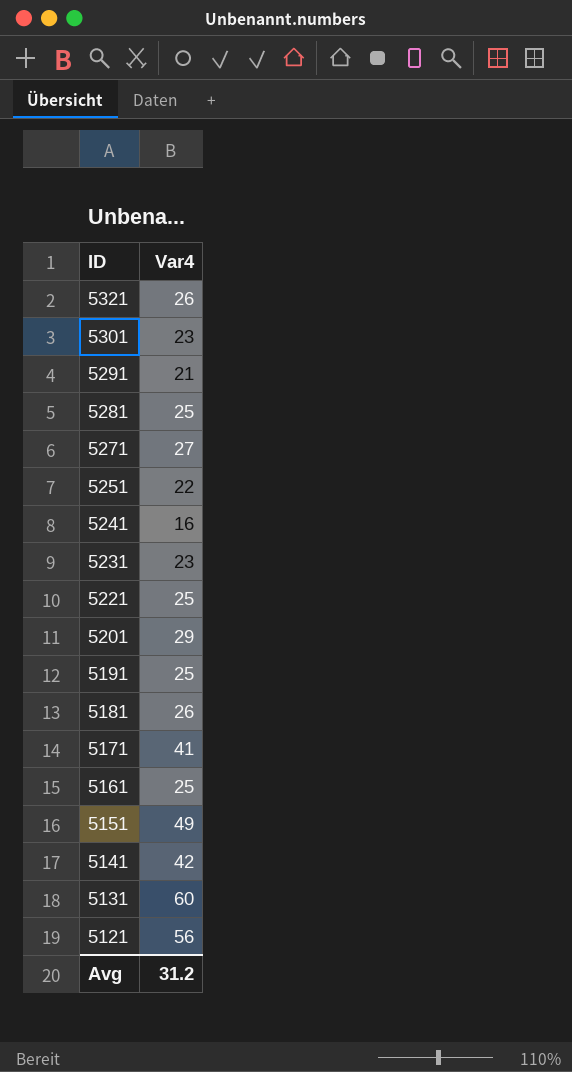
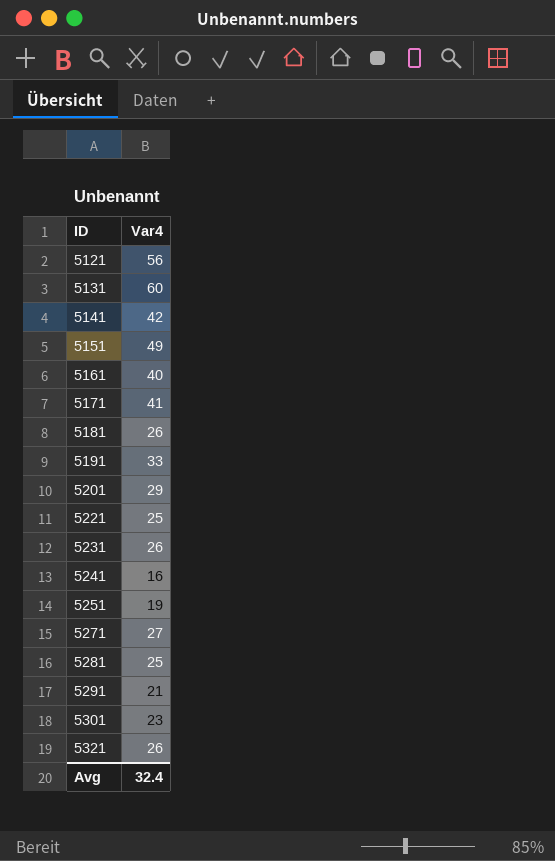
row order: ID descending -> ID ascending
5161 | Var4: 25 -> 40
5191 | Var4: 25 -> 33
5231 | Var4: 23 -> 26
5251 | Var4: 22 -> 19
Avg | Var4: 31.2 -> 32.4

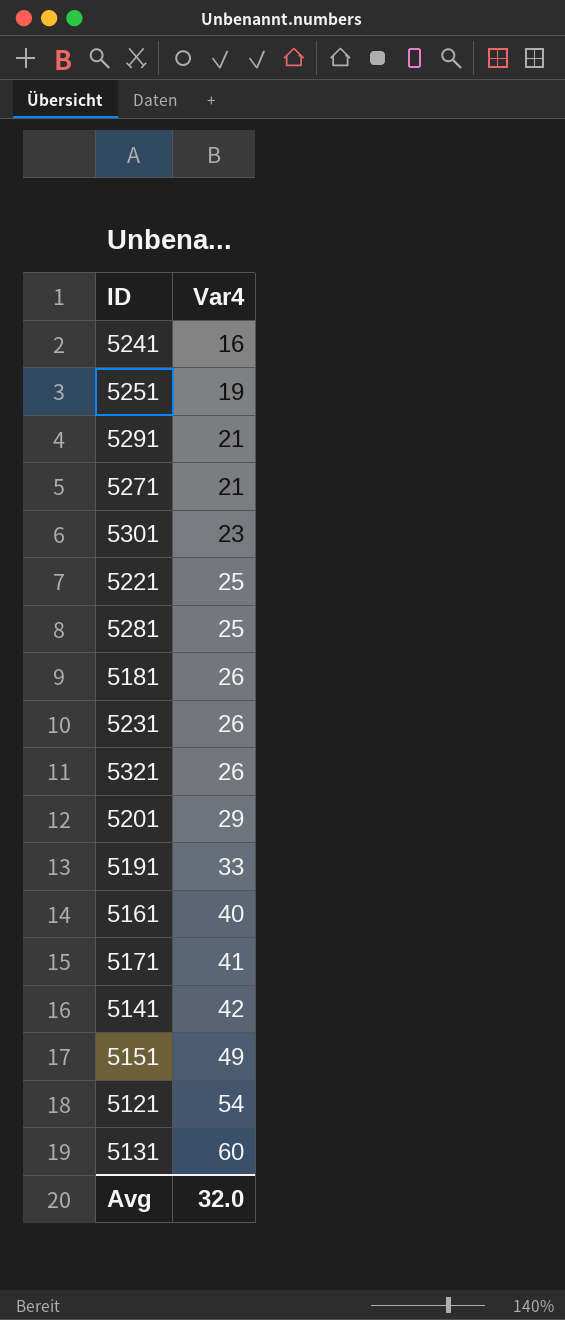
row order: ID ascending -> Var4 ascending
5271 | Var4: 27 -> 21
5121 | Var4: 56 -> 54
Avg | Var4: 32.4 -> 32.0

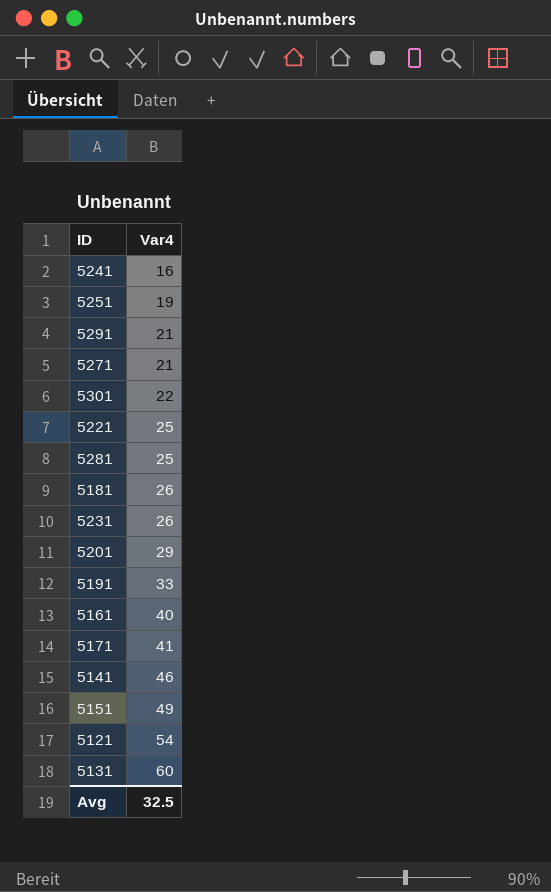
row 5321: 26 -> none
5301 | Var4: 23 -> 22
5141 | Var4: 42 -> 46
Avg | Var4: 32.0 -> 32.5

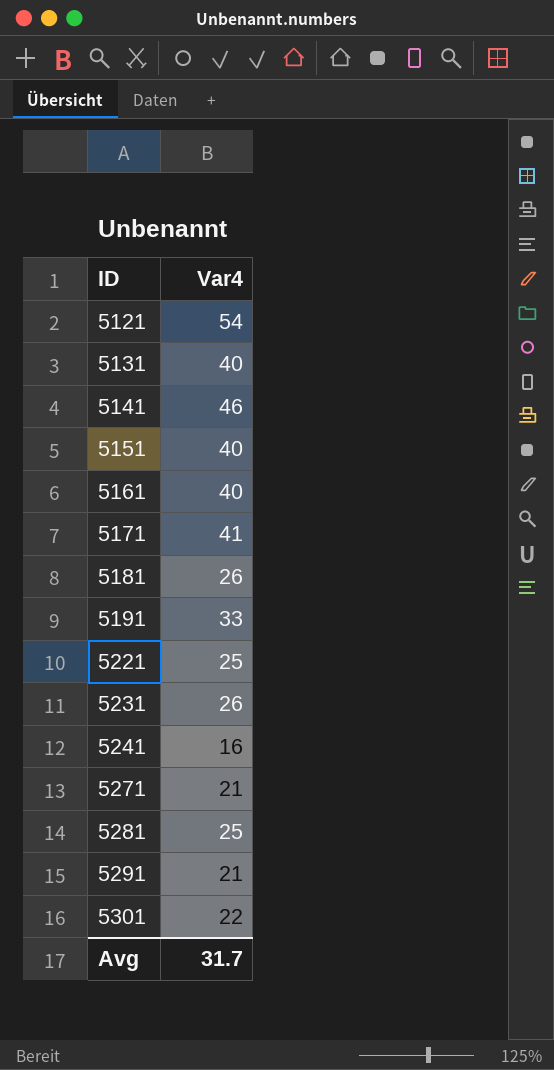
row order: Var4 ascending -> ID ascending
row 5251: 19 -> none
row 5201: 29 -> none
5131 | Var4: 60 -> 40
5151 | Var4: 49 -> 40
Avg | Var4: 32.5 -> 31.7

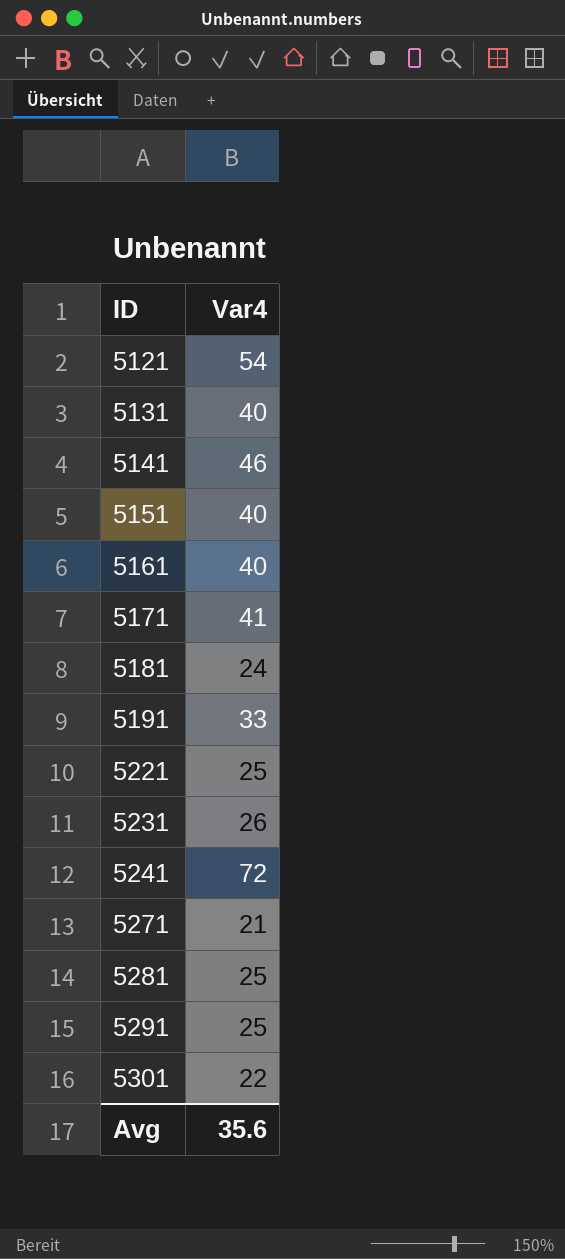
5181 | Var4: 26 -> 24
5241 | Var4: 16 -> 72
5291 | Var4: 21 -> 25
Avg | Var4: 31.7 -> 35.6

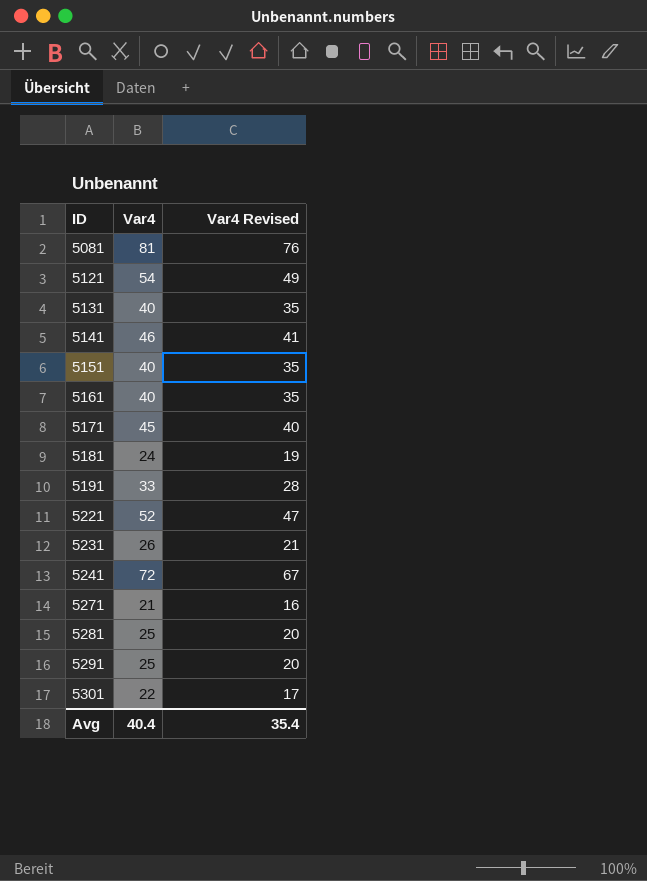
column Var4 Revised | formula: none -> [Var4] - 5
row 5081: none -> 81 | 76
5171 | Var4: 41 -> 45
5221 | Var4: 25 -> 52
Avg | Var4: 35.6 -> 40.4

